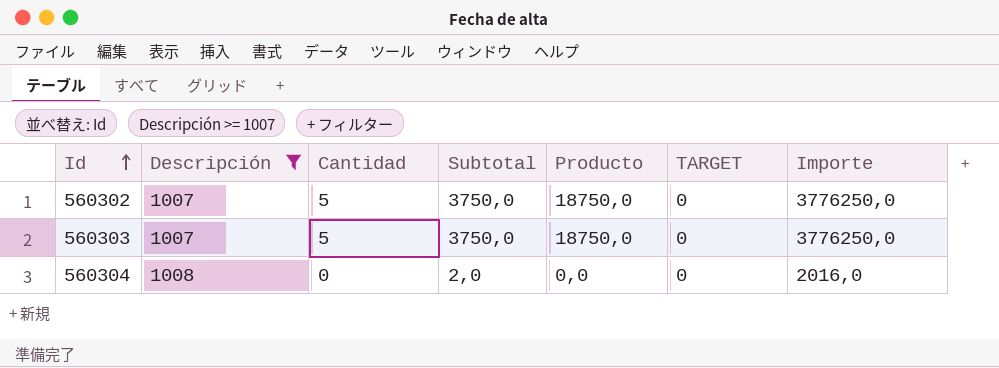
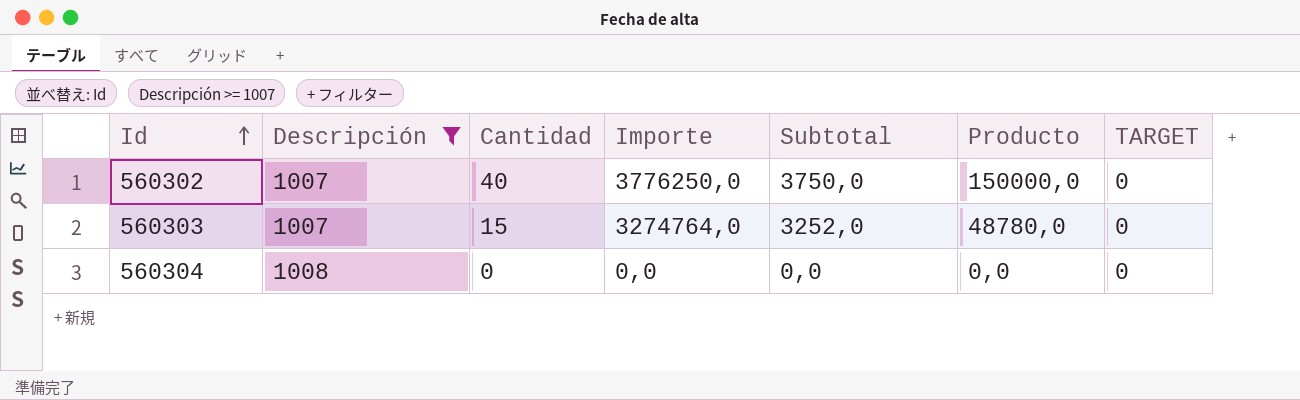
column Importe | position: 7 -> 4
560302 | Cantidad: 5 -> 40
560302 | Producto: 18750,0 -> 150000,0
560303 | Cantidad: 5 -> 15
560303 | Importe: 3776250,0 -> 3274764,0
560303 | Subtotal: 3750,0 -> 3252,0
560303 | Producto: 18750,0 -> 48780,0
560304 | Importe: 2016,0 -> 0,0
560304 | Subtotal: 2,0 -> 0,0

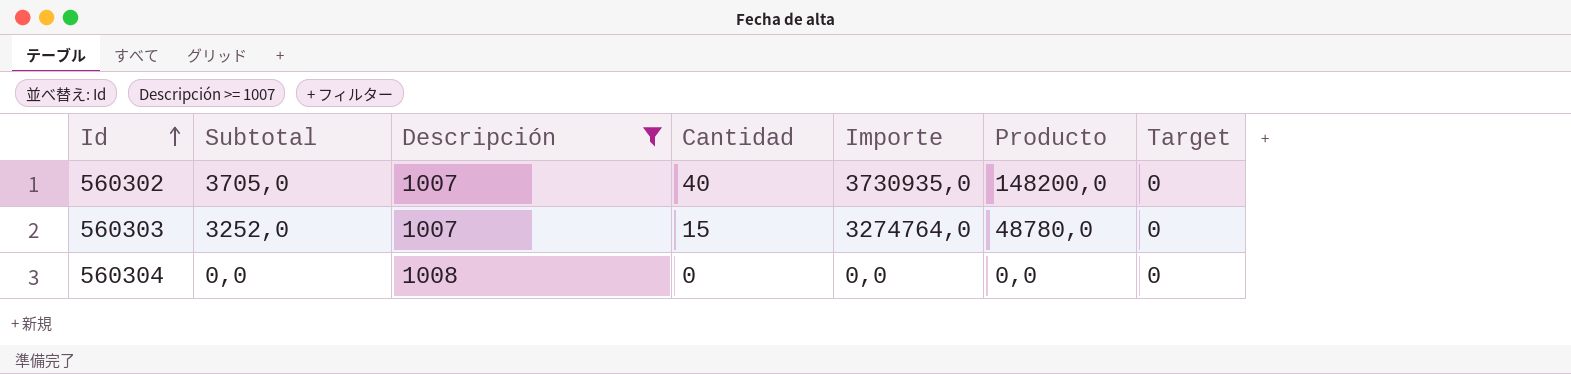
column Subtotal | position: 5 -> 2
column name: TARGET -> Target
560302 | Subtotal: 3750,0 -> 3705,0
560302 | Importe: 3776250,0 -> 3730935,0
560302 | Producto: 150000,0 -> 148200,0

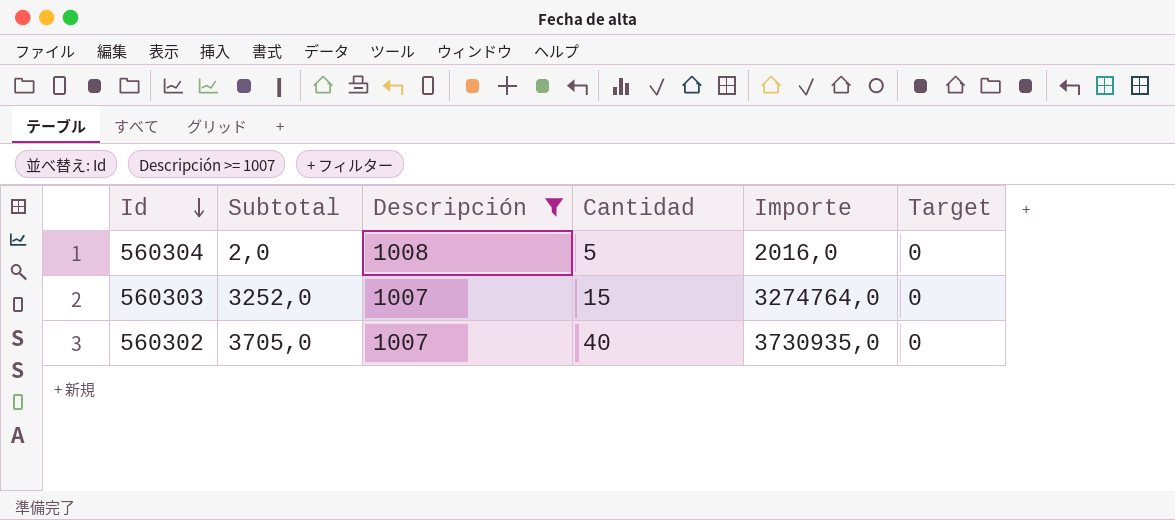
row order: Id ascending -> Id descending
column Producto | formula: [Subtotal] * [Cantidad] -> none
560304 | Subtotal: 0,0 -> 2,0
560304 | Cantidad: 0 -> 5
560304 | Importe: 0,0 -> 2016,0

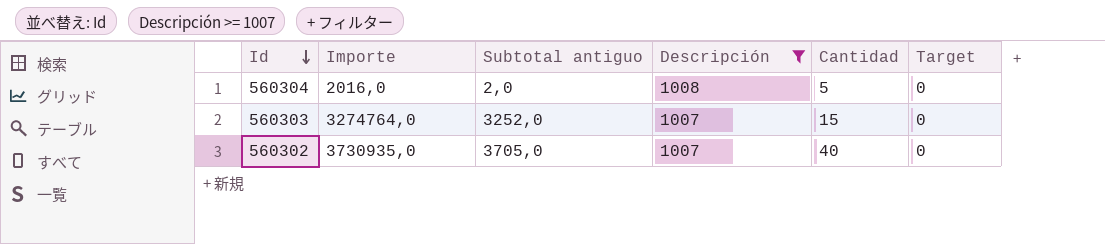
column Importe | position: 5 -> 2
column name: Subtotal -> Subtotal antiguo

